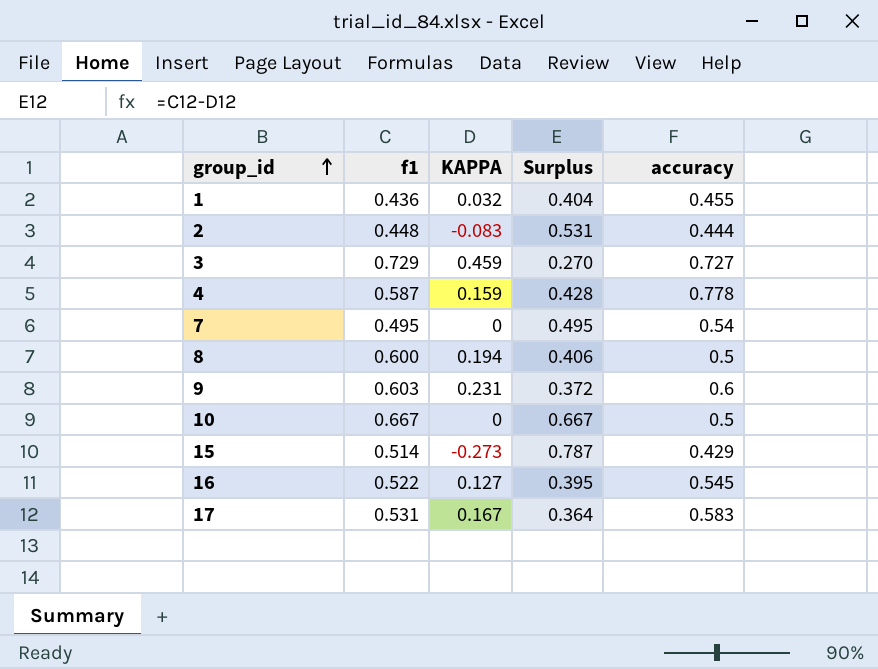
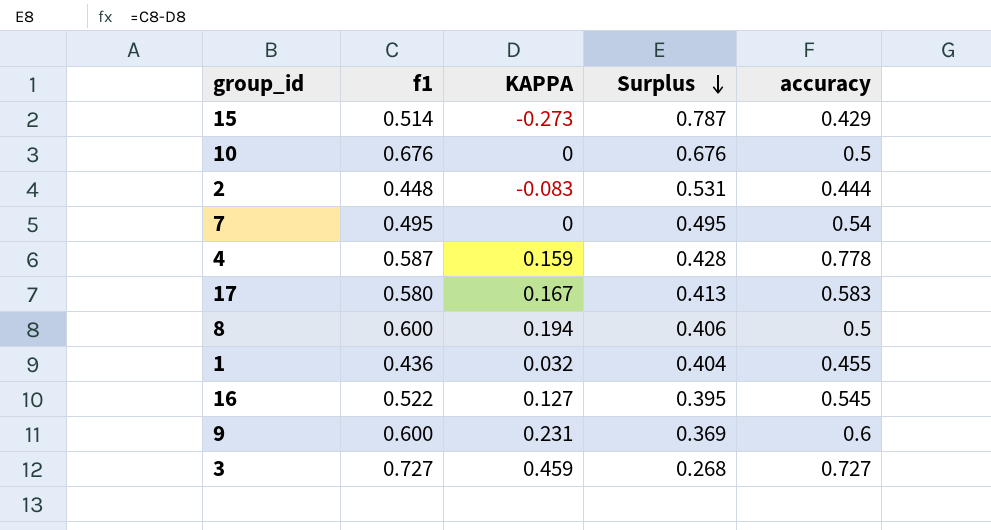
row order: group_id ascending -> Surplus descending
10 | f1: 0.667 -> 0.676
10 | Surplus: 0.667 -> 0.676
17 | f1: 0.531 -> 0.580
17 | Surplus: 0.364 -> 0.413
9 | f1: 0.603 -> 0.600
9 | Surplus: 0.372 -> 0.369
3 | f1: 0.729 -> 0.727
3 | Surplus: 0.270 -> 0.268

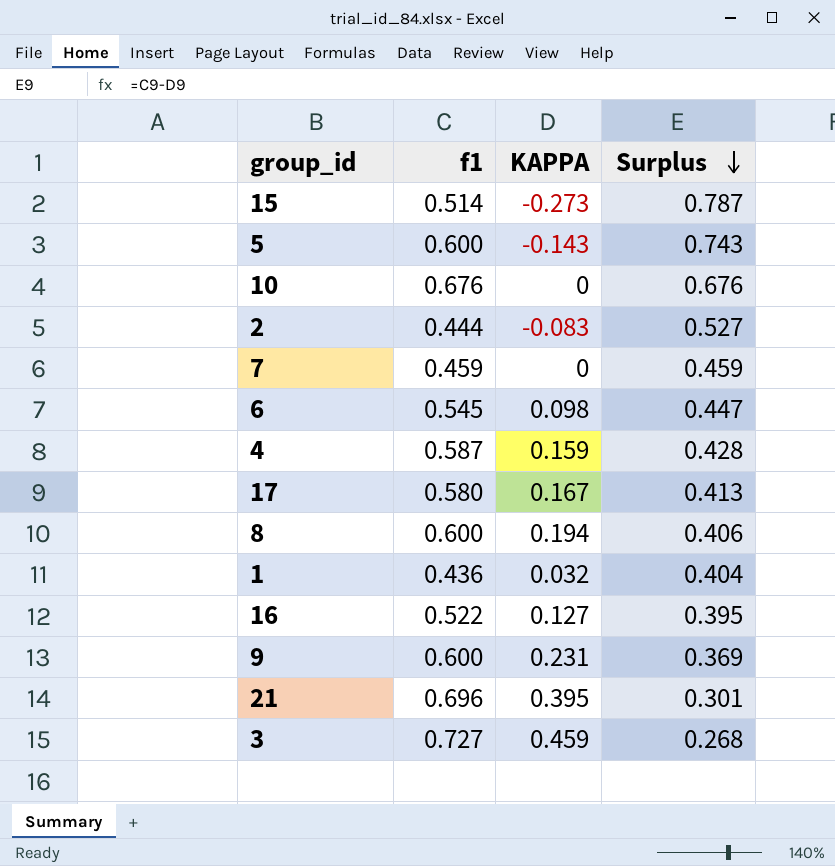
column accuracy | position: 5 -> none
row 5: none -> 0.600 | -0.143 | 0.743
2 | f1: 0.448 -> 0.444
2 | Surplus: 0.531 -> 0.527
7 | f1: 0.495 -> 0.459
7 | Surplus: 0.495 -> 0.459
row 6: none -> 0.545 | 0.098 | 0.447
row 21: none -> 0.696 | 0.395 | 0.301

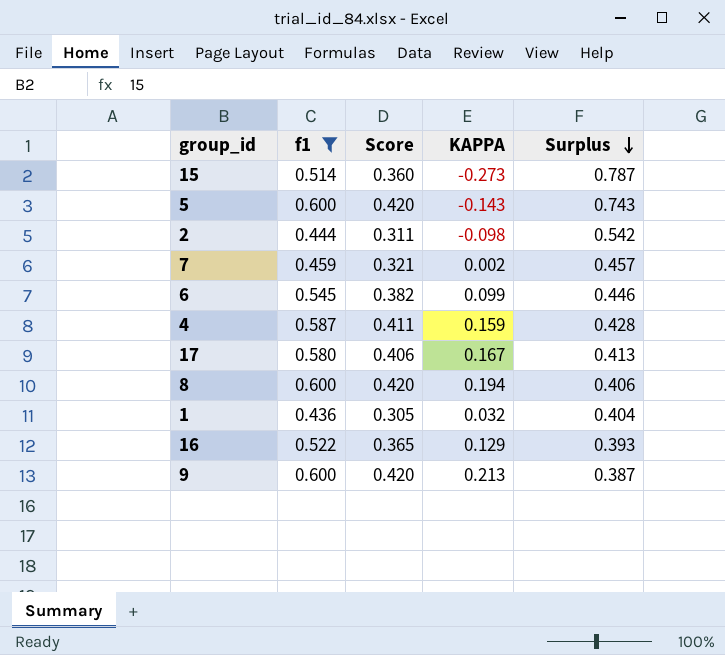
filter: none -> f1 <= 0.600
column Score | formula: none -> [f1] * 0.7
2 | KAPPA: -0.083 -> -0.098
2 | Surplus: 0.527 -> 0.542
7 | KAPPA: 0 -> 0.002
7 | Surplus: 0.459 -> 0.457
6 | KAPPA: 0.098 -> 0.099
6 | Surplus: 0.447 -> 0.446
16 | KAPPA: 0.127 -> 0.129
16 | Surplus: 0.395 -> 0.393
9 | KAPPA: 0.231 -> 0.213
9 | Surplus: 0.369 -> 0.387

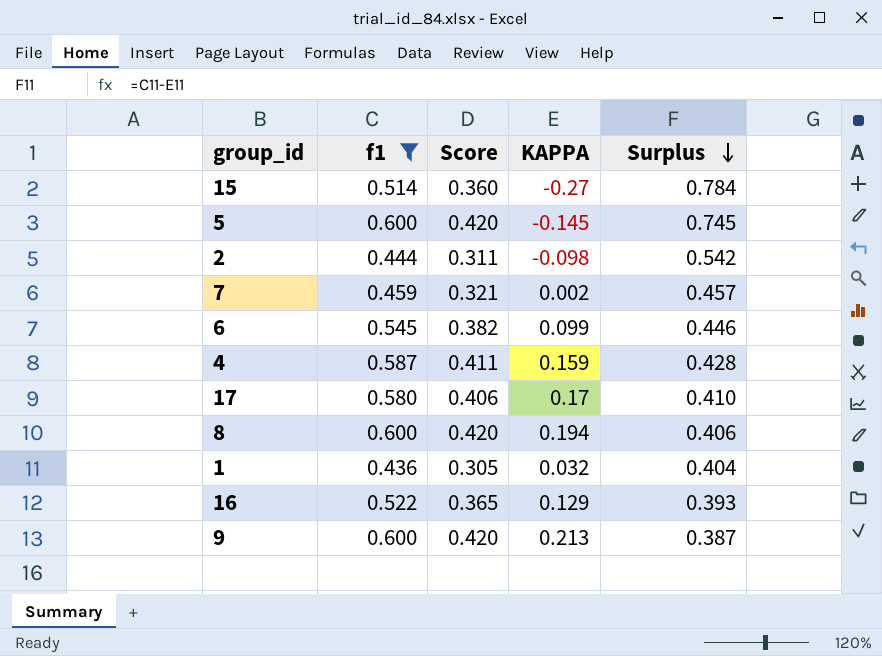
15 | KAPPA: -0.273 -> -0.27
15 | Surplus: 0.787 -> 0.784
5 | KAPPA: -0.143 -> -0.145
5 | Surplus: 0.743 -> 0.745
17 | KAPPA: 0.167 -> 0.17
17 | Surplus: 0.413 -> 0.410

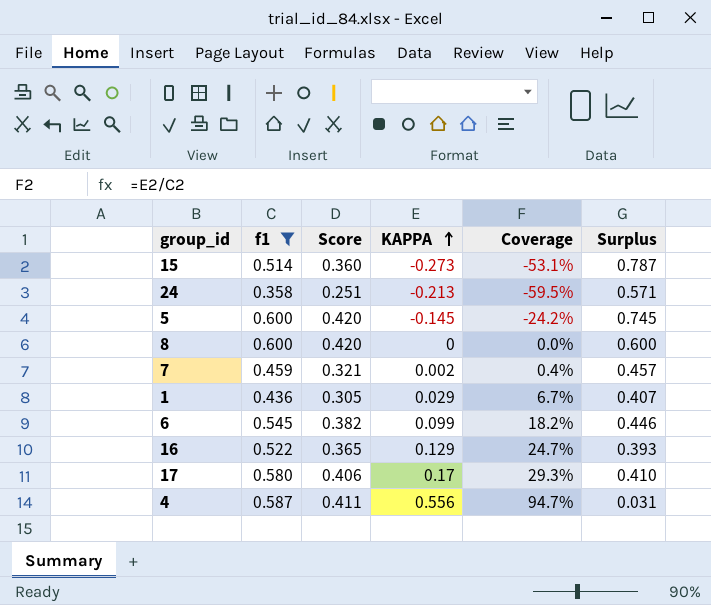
row order: Surplus descending -> KAPPA ascending
column Coverage | formula: none -> [KAPPA] / [f1]
row 2: 0.444 | 0.311 | -0.098 | 0.542 -> none
row 9: 0.600 | 0.420 | 0.213 | 0.387 -> none
15 | KAPPA: -0.27 -> -0.273
15 | Surplus: 0.784 -> 0.787
row 24: none -> 0.358 | 0.251 | -0.213 | -59.5% | 0.571
8 | KAPPA: 0.194 -> 0
8 | Surplus: 0.406 -> 0.600
1 | KAPPA: 0.032 -> 0.029
1 | Surplus: 0.404 -> 0.407
4 | KAPPA: 0.159 -> 0.556
4 | Surplus: 0.428 -> 0.031

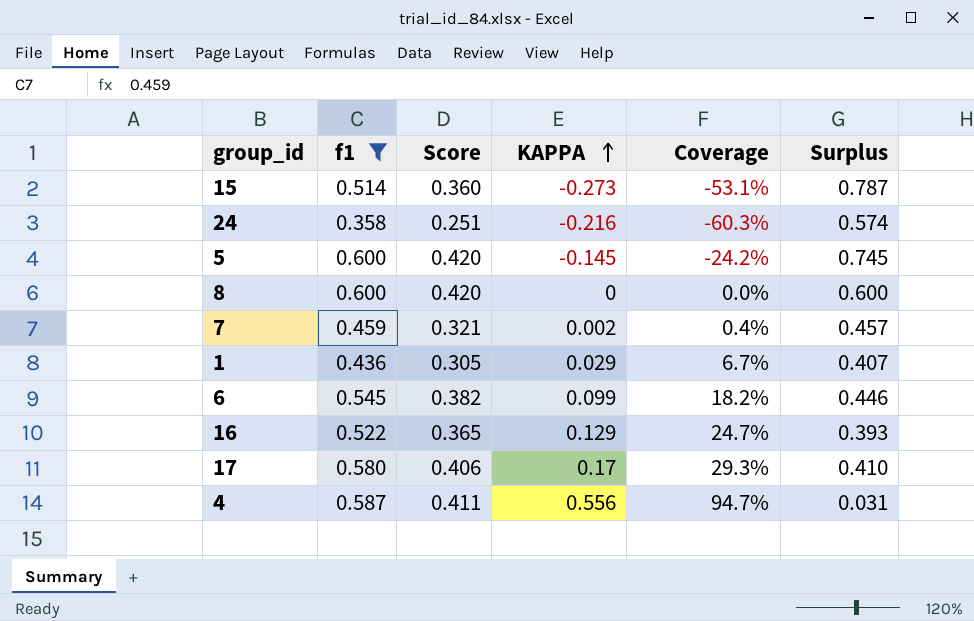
24 | KAPPA: -0.213 -> -0.216
24 | Coverage: -59.5% -> -60.3%
24 | Surplus: 0.571 -> 0.574

